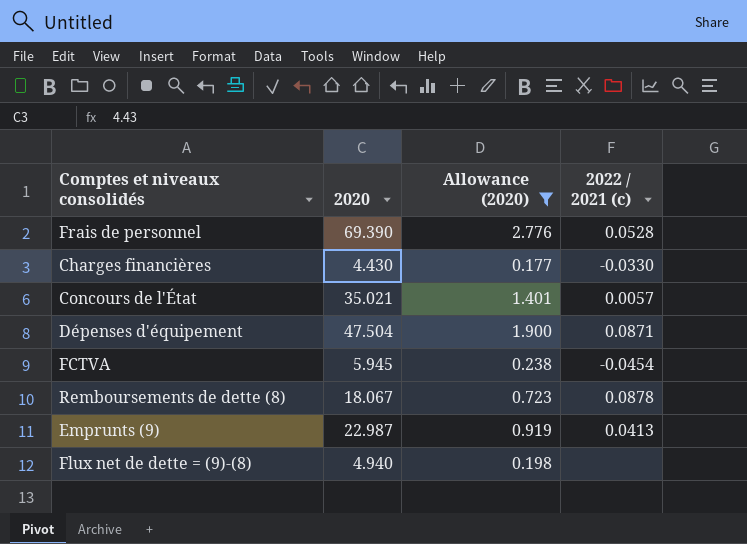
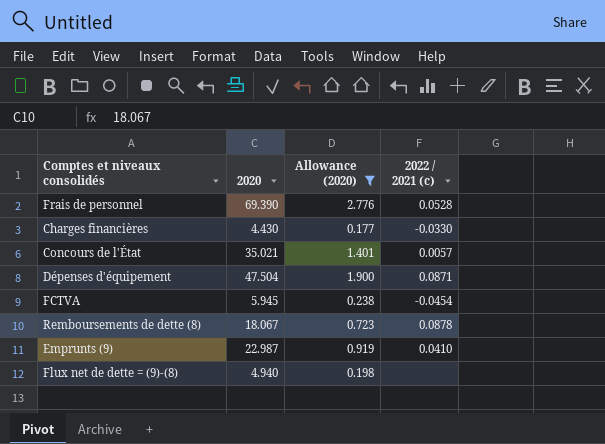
Emprunts (9) | 2022 / 2021 (c): 0.0413 -> 0.0410

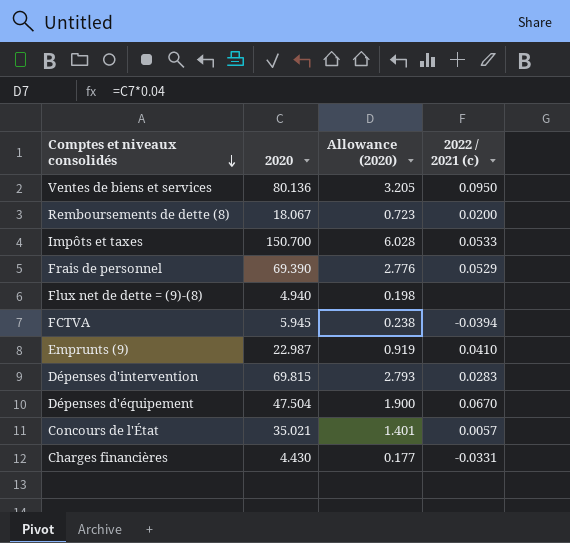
filter: Allowance (2020) <= 2.776 -> none
row order: none -> Comptes et niveaux consolidés descending
Remboursements de dette (8) | 2022 / 2021 (c): 0.0878 -> 0.0200
Frais de personnel | 2022 / 2021 (c): 0.0528 -> 0.0529
FCTVA | 2022 / 2021 (c): -0.0454 -> -0.0394
Dépenses d'équipement | 2022 / 2021 (c): 0.0871 -> 0.0670
Charges financières | 2022 / 2021 (c): -0.0330 -> -0.0331

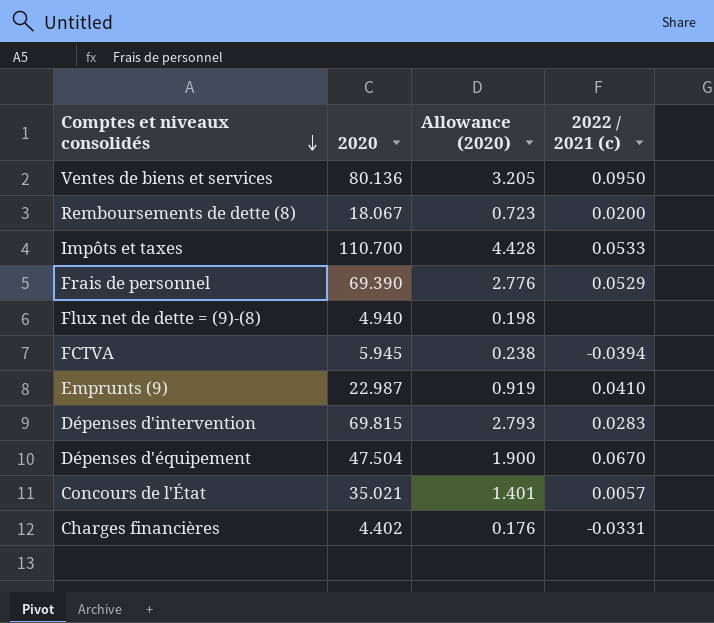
Impôts et taxes | 2020: 150.700 -> 110.700
Impôts et taxes | Allowance (2020): 6.028 -> 4.428
Charges financières | 2020: 4.430 -> 4.402
Charges financières | Allowance (2020): 0.177 -> 0.176

